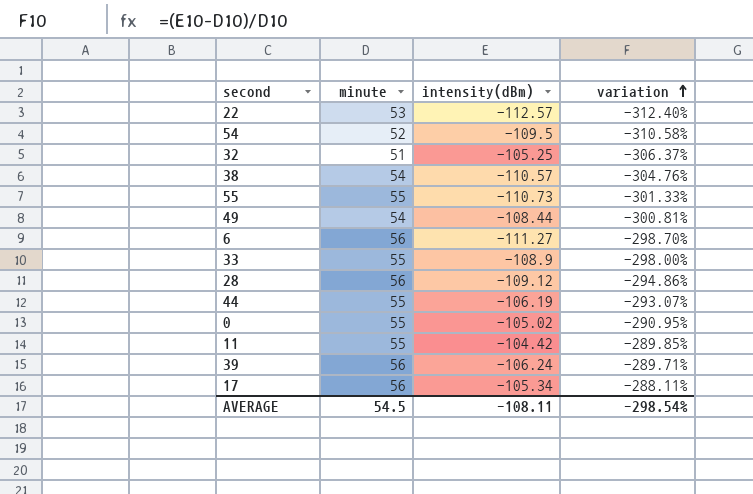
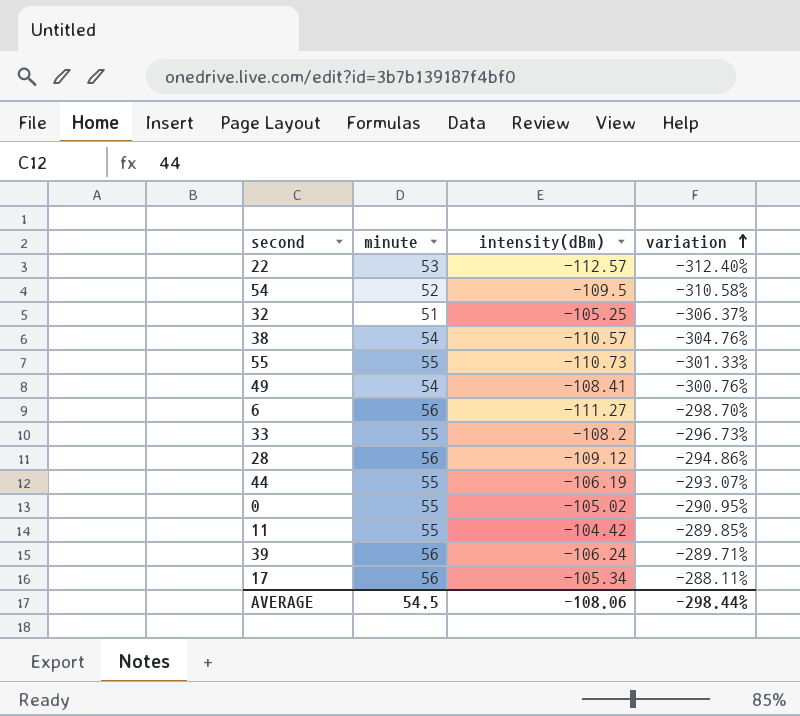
49 | intensity(dBm): -108.44 -> -108.41
49 | variation: -300.81% -> -300.76%
33 | intensity(dBm): -108.9 -> -108.2
33 | variation: -298.00% -> -296.73%
AVERAGE | intensity(dBm): -108.11 -> -108.06
AVERAGE | variation: -298.54% -> -298.44%

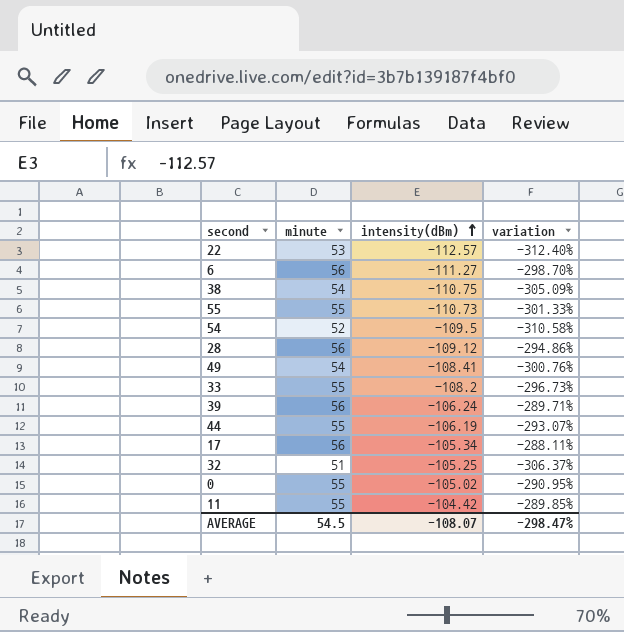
row order: variation ascending -> intensity(dBm) ascending
38 | intensity(dBm): -110.57 -> -110.75
38 | variation: -304.76% -> -305.09%
AVERAGE | intensity(dBm): -108.06 -> -108.07
AVERAGE | variation: -298.44% -> -298.47%

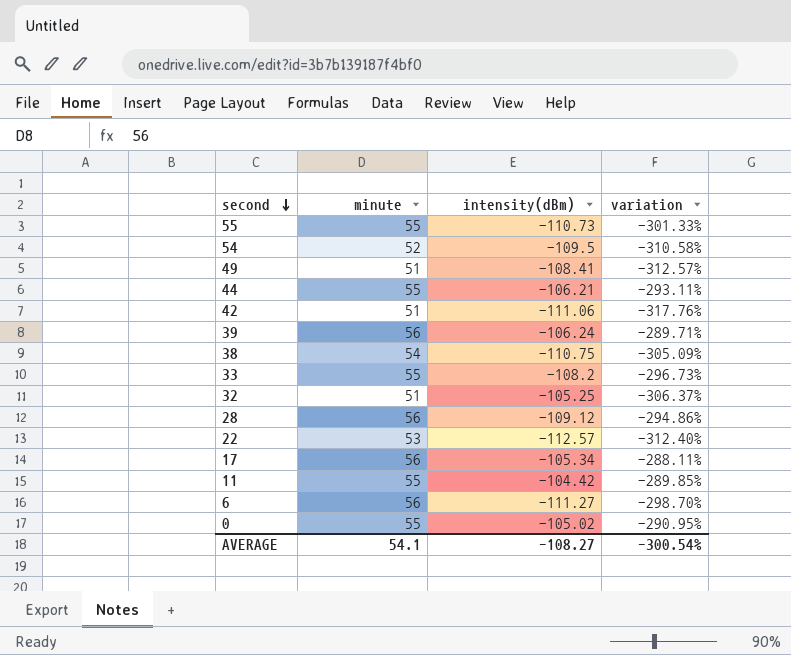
row order: intensity(dBm) ascending -> second descending
49 | minute: 54 -> 51
49 | variation: -300.76% -> -312.57%
44 | intensity(dBm): -106.19 -> -106.21
44 | variation: -293.07% -> -293.11%
row 42: none -> 51 | -111.06 | -317.76%
AVERAGE | minute: 54.5 -> 54.1
AVERAGE | intensity(dBm): -108.07 -> -108.27
AVERAGE | variation: -298.47% -> -300.54%

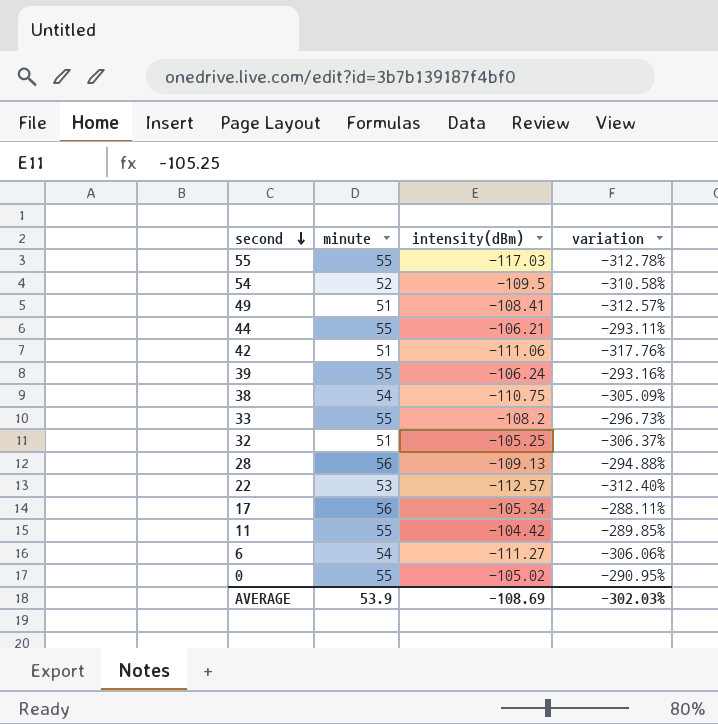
55 | intensity(dBm): -110.73 -> -117.03
55 | variation: -301.33% -> -312.78%
39 | minute: 56 -> 55
39 | variation: -289.71% -> -293.16%
28 | intensity(dBm): -109.12 -> -109.13
28 | variation: -294.86% -> -294.88%
6 | minute: 56 -> 54
6 | variation: -298.70% -> -306.06%
AVERAGE | minute: 54.1 -> 53.9
AVERAGE | intensity(dBm): -108.27 -> -108.69
AVERAGE | variation: -300.54% -> -302.03%

